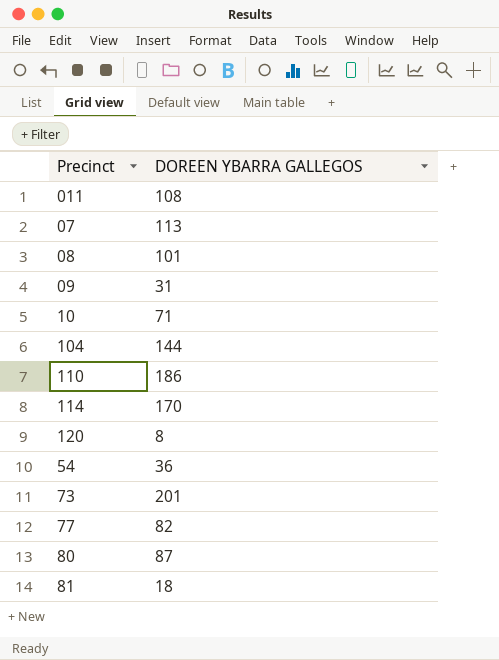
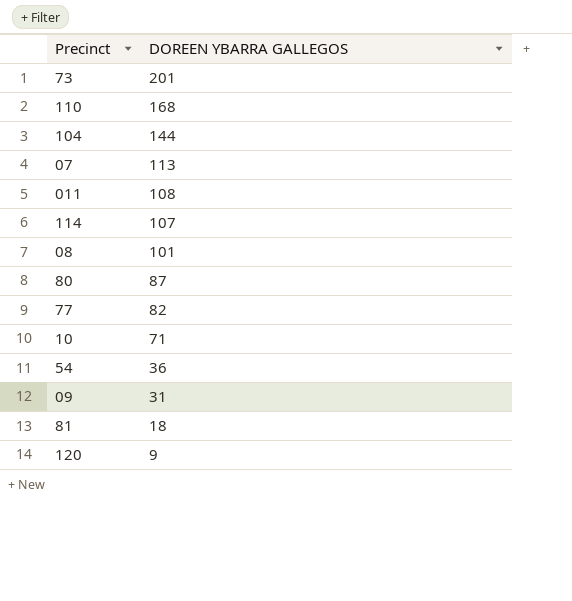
row order: none -> DOREEN YBARRA GALLEGOS descending
110 | DOREEN YBARRA GALLEGOS: 186 -> 168
114 | DOREEN YBARRA GALLEGOS: 170 -> 107
120 | DOREEN YBARRA GALLEGOS: 8 -> 9

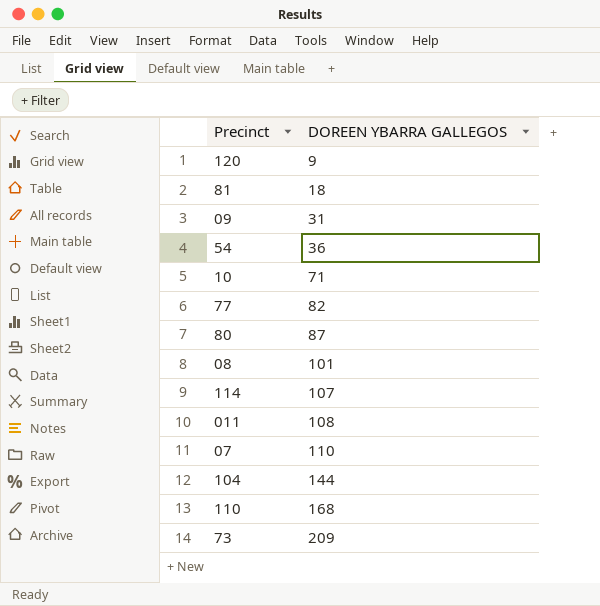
row order: DOREEN YBARRA GALLEGOS descending -> DOREEN YBARRA GALLEGOS ascending
07 | DOREEN YBARRA GALLEGOS: 113 -> 110
73 | DOREEN YBARRA GALLEGOS: 201 -> 209

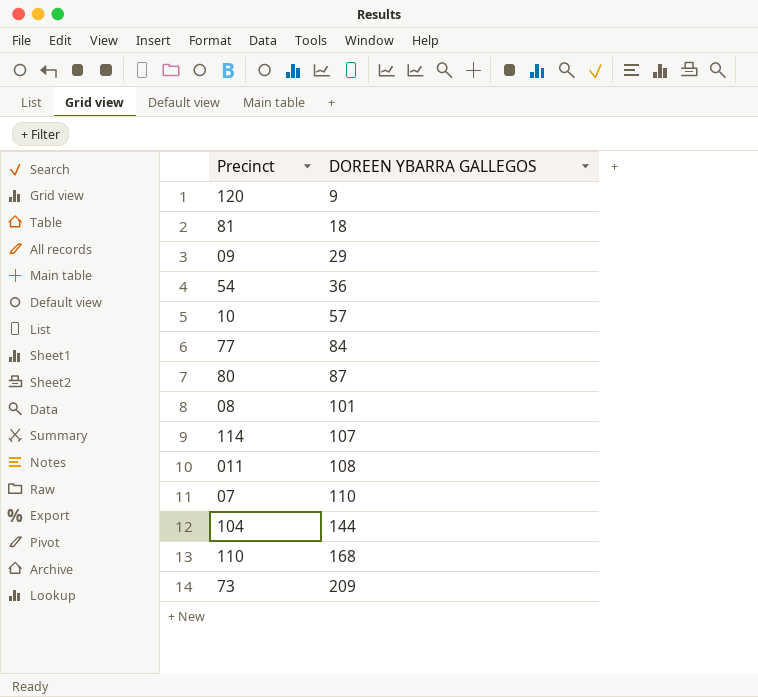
09 | DOREEN YBARRA GALLEGOS: 31 -> 29
10 | DOREEN YBARRA GALLEGOS: 71 -> 57
77 | DOREEN YBARRA GALLEGOS: 82 -> 84

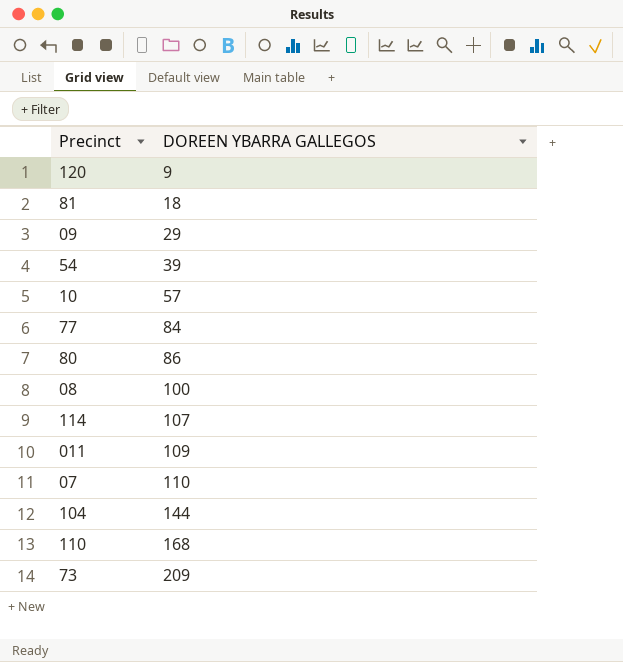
54 | DOREEN YBARRA GALLEGOS: 36 -> 39
80 | DOREEN YBARRA GALLEGOS: 87 -> 86
08 | DOREEN YBARRA GALLEGOS: 101 -> 100
011 | DOREEN YBARRA GALLEGOS: 108 -> 109

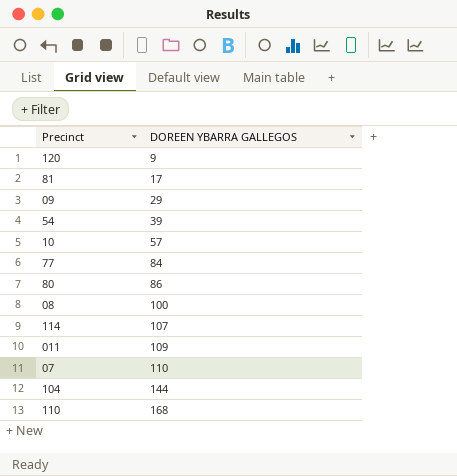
row 73: 209 -> none
81 | DOREEN YBARRA GALLEGOS: 18 -> 17

